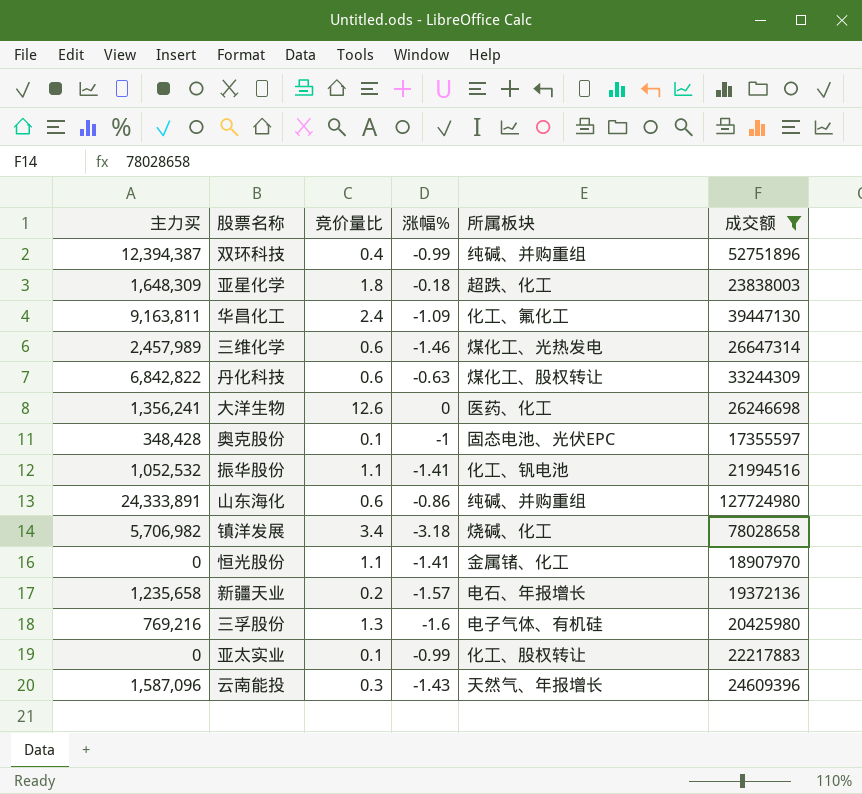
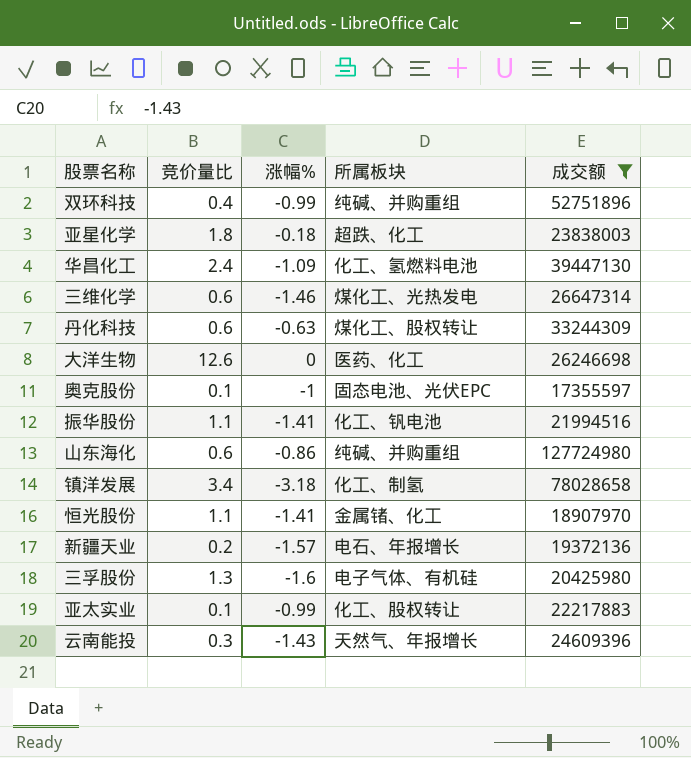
column 主力买 | position: 1 -> none
华昌化工 | 所属板块: 化工、氟化工 -> 化工、氢燃料电池
镇洋发展 | 所属板块: 烧碱、化工 -> 化工、制氢

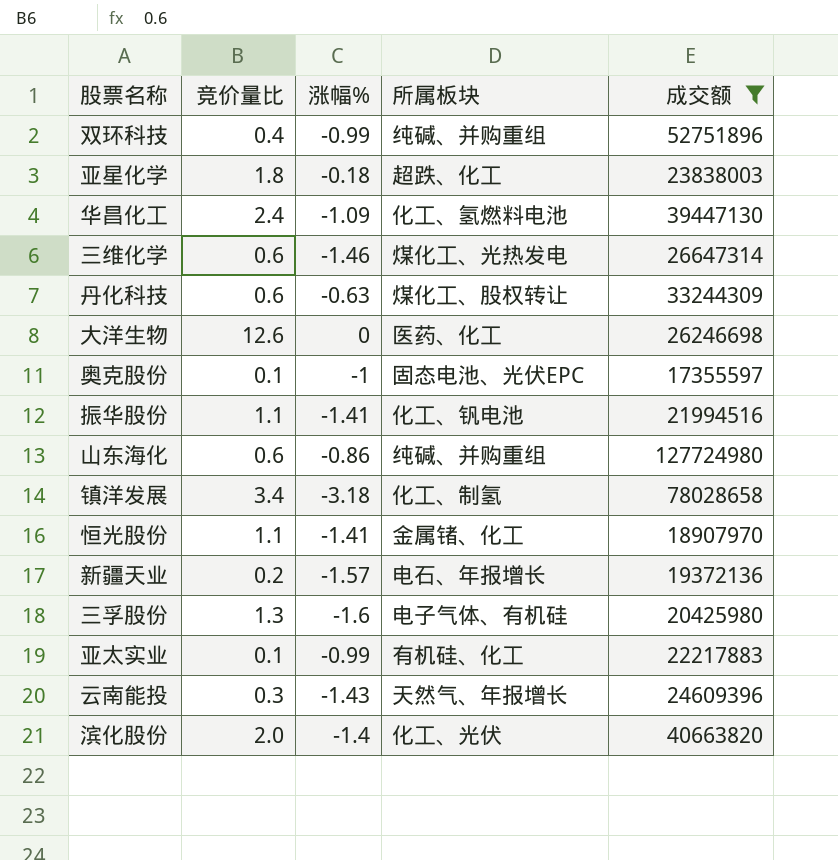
亚太实业 | 所属板块: 化工、股权转让 -> 有机硅、化工
row 滨化股份: none -> 2.0 | -1.4 | 化工、光伏 | 40663820

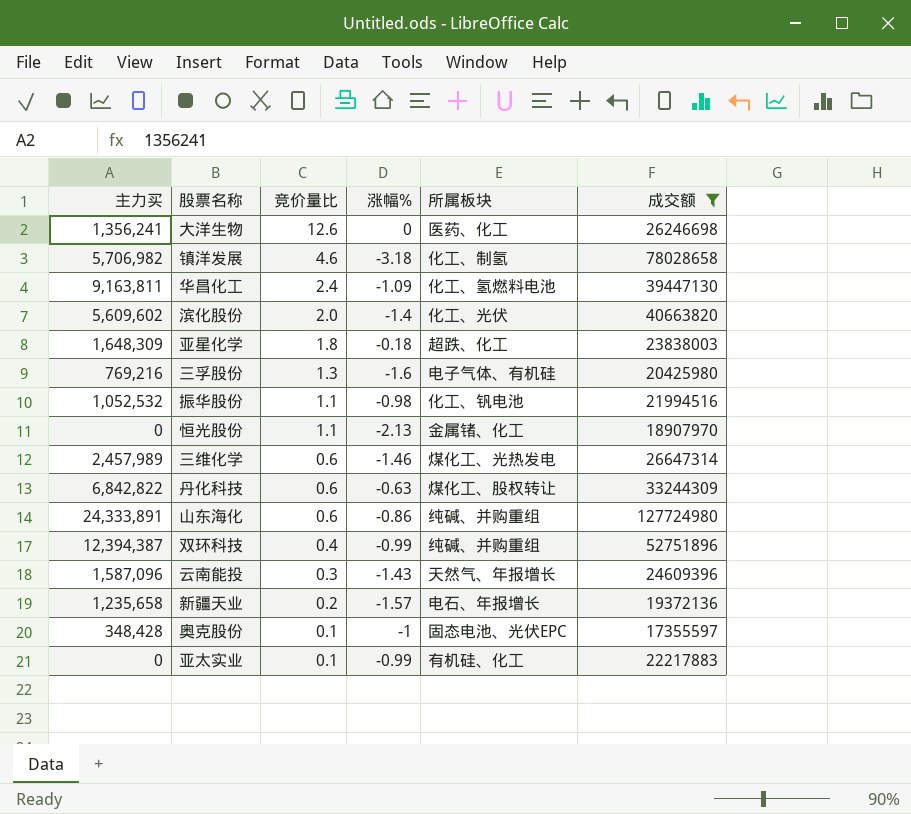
row order: none -> 竞价量比 descending
column 主力买 | position: none -> 1
镇洋发展 | 竞价量比: 3.4 -> 4.6
振华股份 | 涨幅%: -1.41 -> -0.98
恒光股份 | 涨幅%: -1.41 -> -2.13

